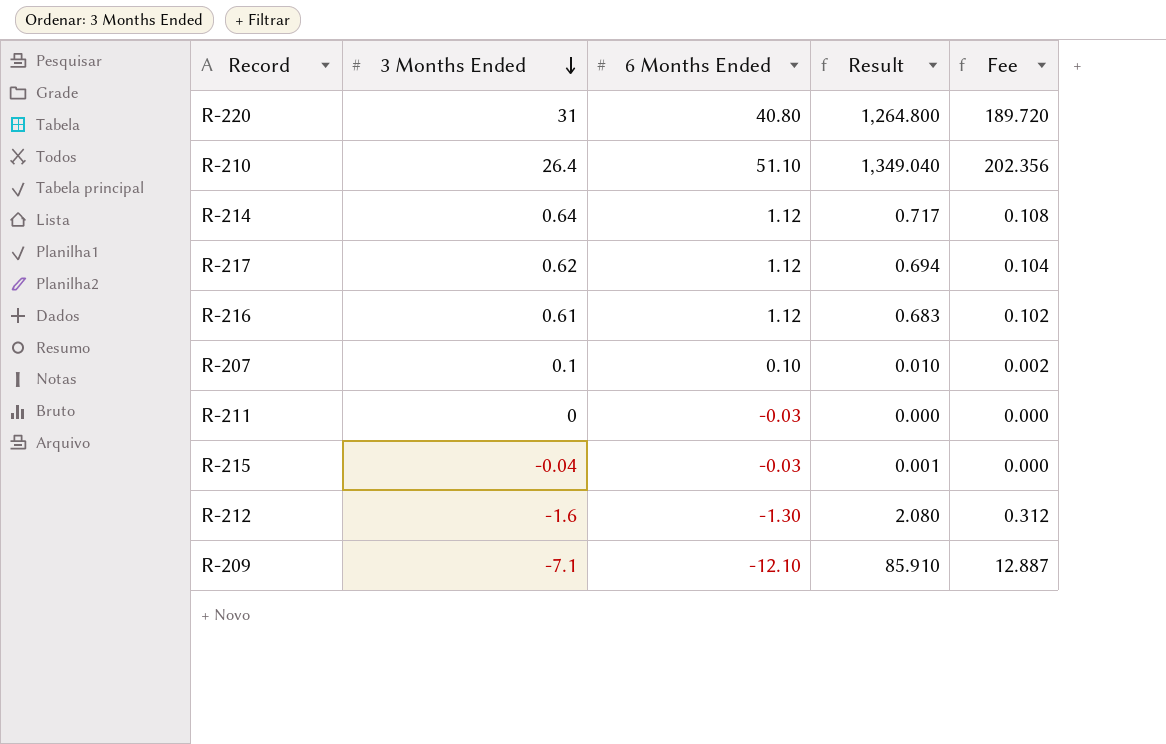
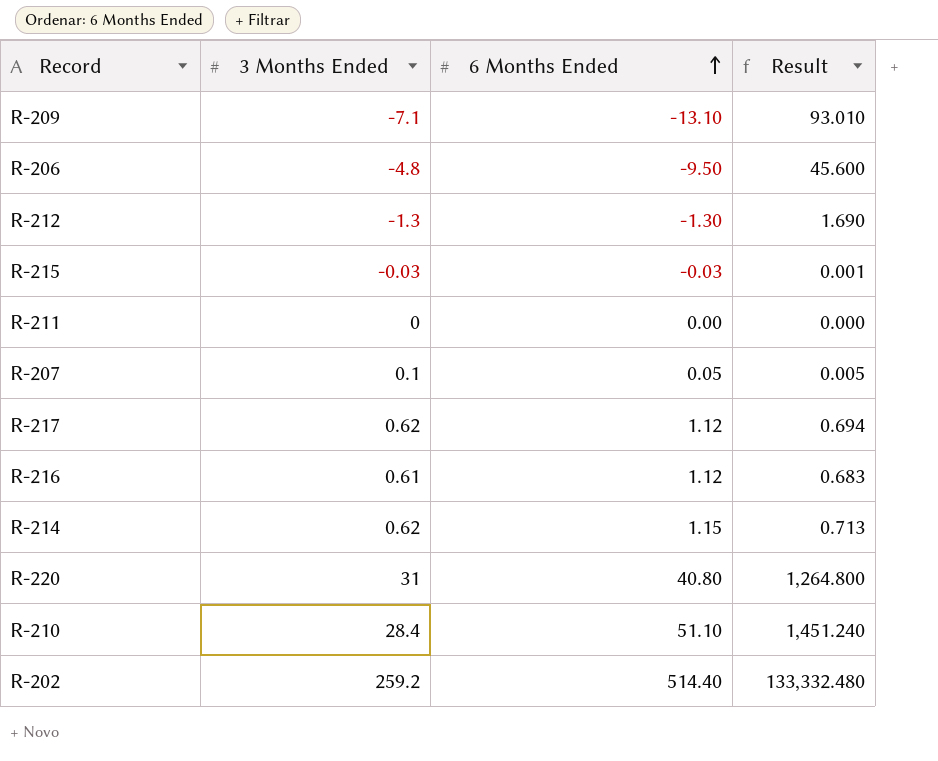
row order: 3 Months Ended descending -> 6 Months Ended ascending
column Fee | formula: [Result] * 0.15 -> none
R-209 | 6 Months Ended: -12.10 -> -13.10
R-209 | Result: 85.910 -> 93.010
row R-206: none -> -4.8 | -9.50 | 45.600
R-212 | 3 Months Ended: -1.6 -> -1.3
R-212 | Result: 2.080 -> 1.690
R-215 | 3 Months Ended: -0.04 -> -0.03
R-211 | 6 Months Ended: -0.03 -> 0.00
R-207 | 6 Months Ended: 0.10 -> 0.05
R-207 | Result: 0.010 -> 0.005
R-214 | 3 Months Ended: 0.64 -> 0.62
R-214 | 6 Months Ended: 1.12 -> 1.15
R-214 | Result: 0.717 -> 0.713
R-210 | 3 Months Ended: 26.4 -> 28.4
R-210 | Result: 1,349.040 -> 1,451.240
row R-202: none -> 259.2 | 514.40 | 133,332.480

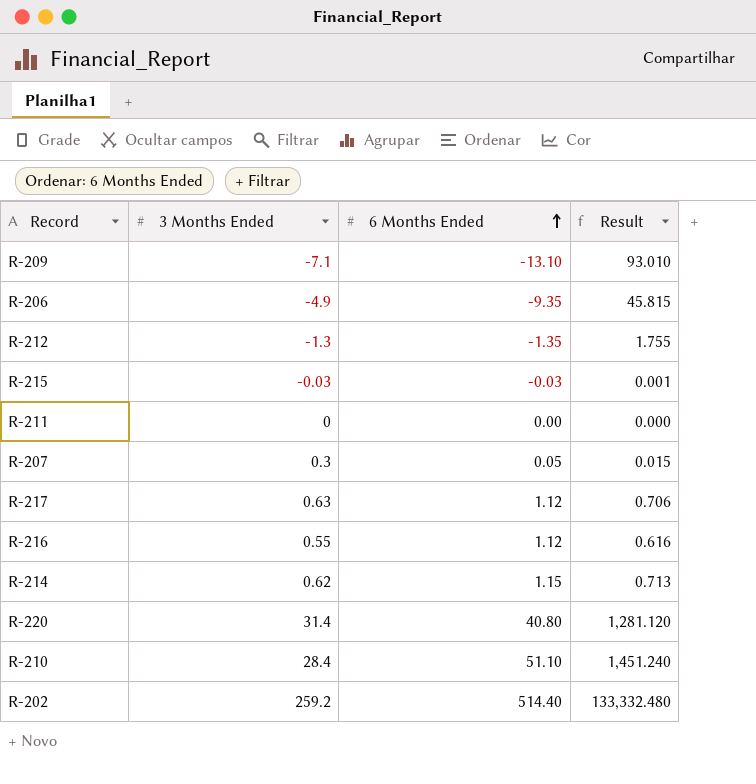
R-206 | 3 Months Ended: -4.8 -> -4.9
R-206 | 6 Months Ended: -9.50 -> -9.35
R-206 | Result: 45.600 -> 45.815
R-212 | 6 Months Ended: -1.30 -> -1.35
R-212 | Result: 1.690 -> 1.755
R-207 | 3 Months Ended: 0.1 -> 0.3
R-207 | Result: 0.005 -> 0.015
R-217 | 3 Months Ended: 0.62 -> 0.63
R-217 | Result: 0.694 -> 0.706
R-216 | 3 Months Ended: 0.61 -> 0.55
R-216 | Result: 0.683 -> 0.616
R-220 | 3 Months Ended: 31 -> 31.4
R-220 | Result: 1,264.800 -> 1,281.120

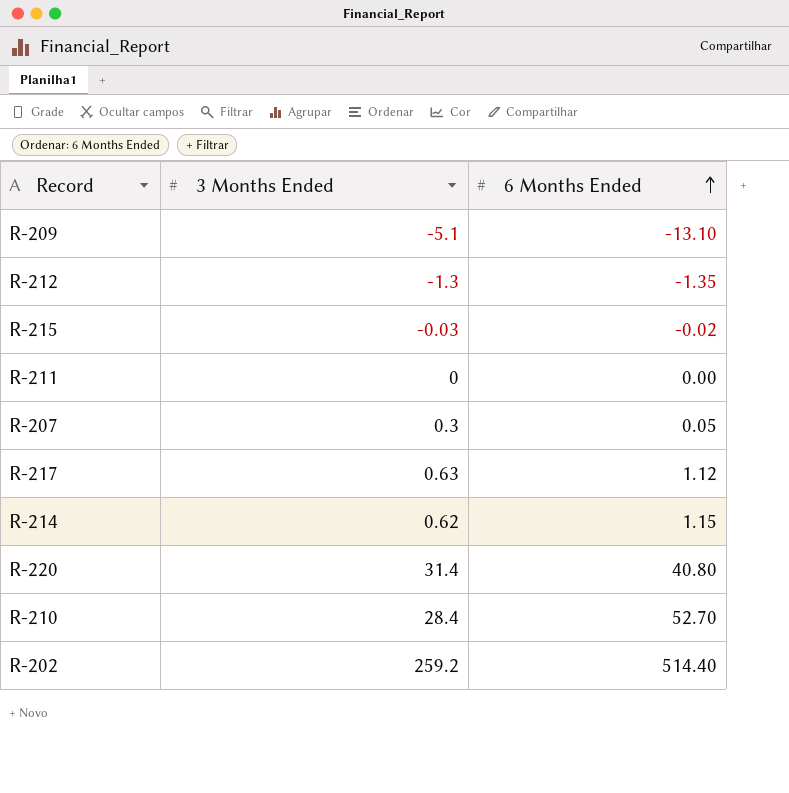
column Result | formula: [3 Months Ended] * [6 Months Ended] -> none
row R-206: -4.9 | -9.35 | 45.815 -> none
row R-216: 0.55 | 1.12 | 0.616 -> none
R-209 | 3 Months Ended: -7.1 -> -5.1
R-215 | 6 Months Ended: -0.03 -> -0.02
R-210 | 6 Months Ended: 51.10 -> 52.70

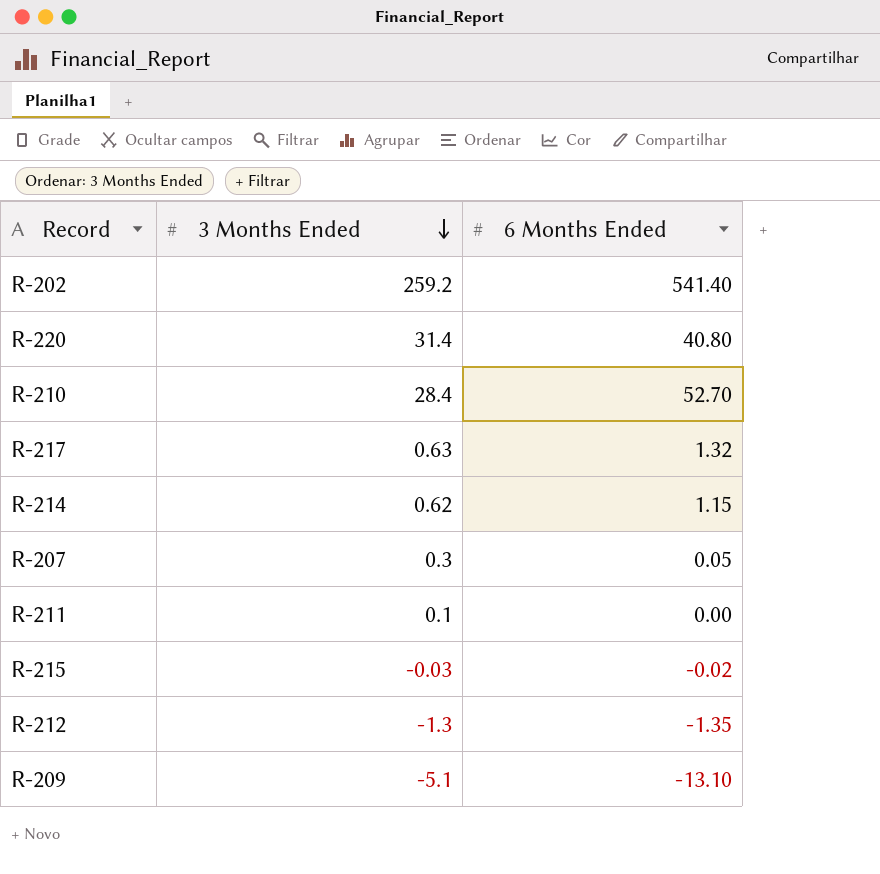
row order: 6 Months Ended ascending -> 3 Months Ended descending
R-202 | 6 Months Ended: 514.40 -> 541.40
R-217 | 6 Months Ended: 1.12 -> 1.32
R-211 | 3 Months Ended: 0 -> 0.1

